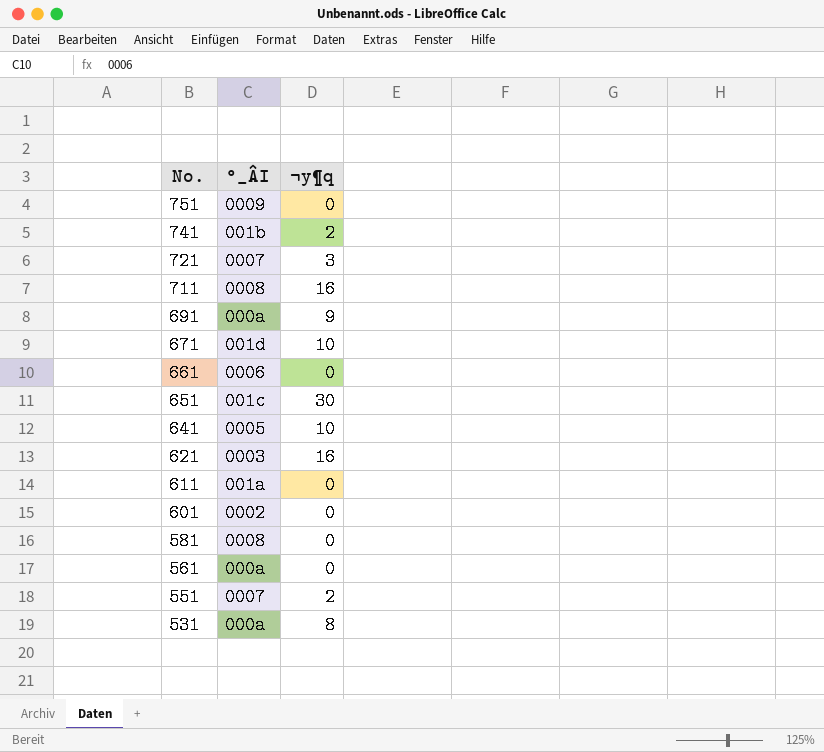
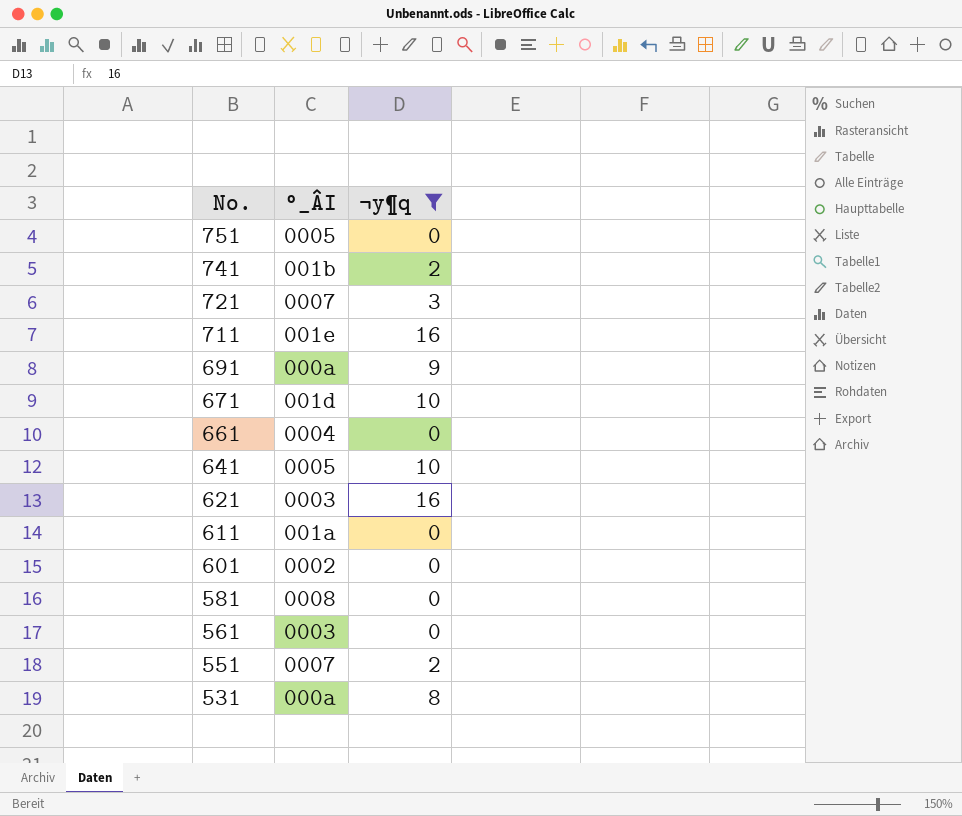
filter: none -> ¬y¶q != 30
751 | °_ÂI: 0009 -> 0005
711 | °_ÂI: 0008 -> 001e
661 | °_ÂI: 0006 -> 0004
561 | °_ÂI: 000a -> 0003

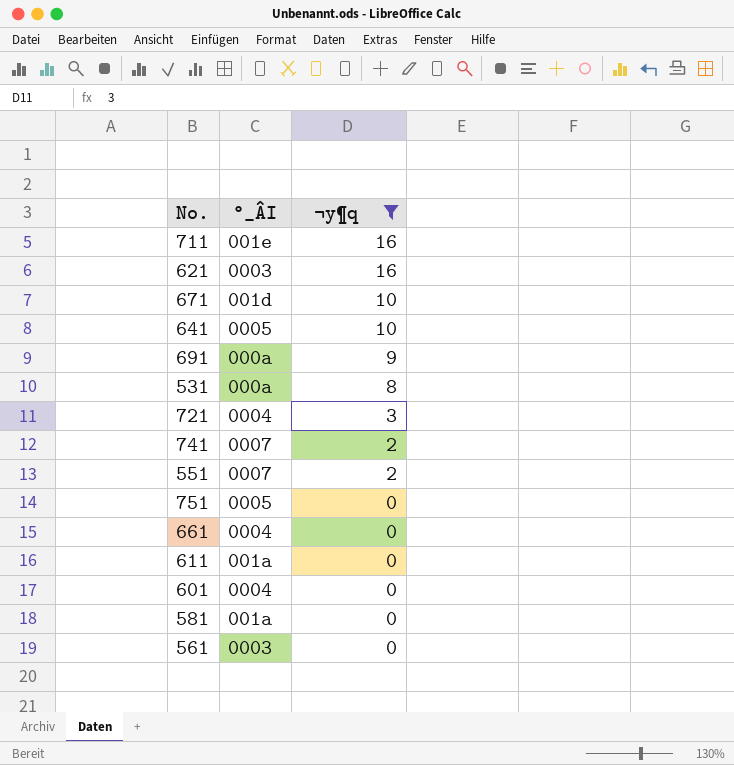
row order: No. descending -> ¬y¶q descending
721 | °_ÂI: 0007 -> 0004
741 | °_ÂI: 001b -> 0007
601 | °_ÂI: 0002 -> 0004
581 | °_ÂI: 0008 -> 001a

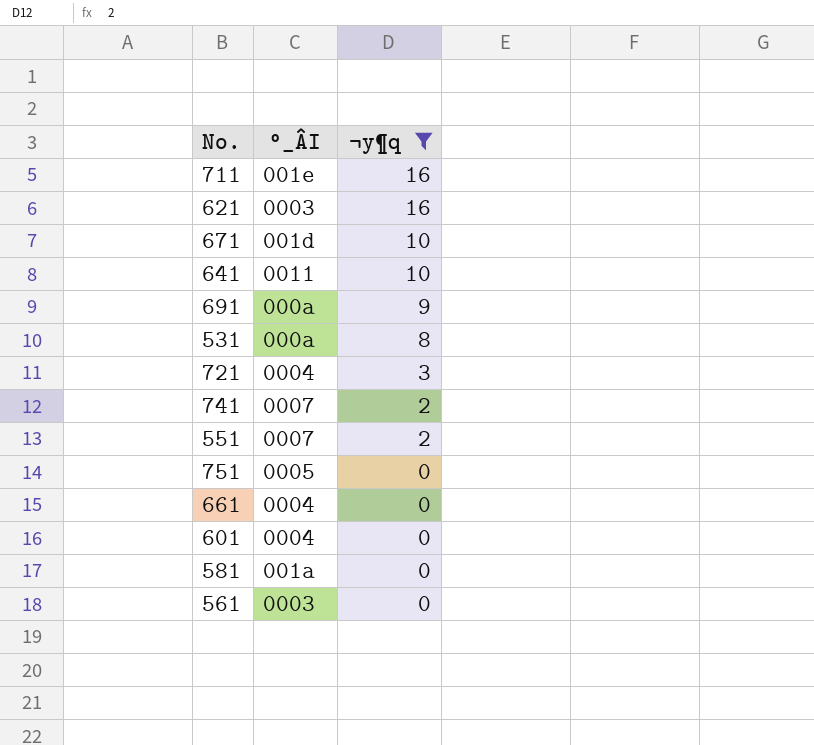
row 611: 001a | 0 -> none
641 | °_ÂI: 0005 -> 0011

